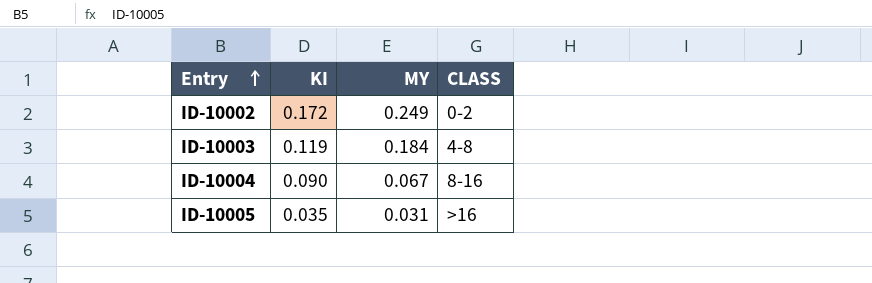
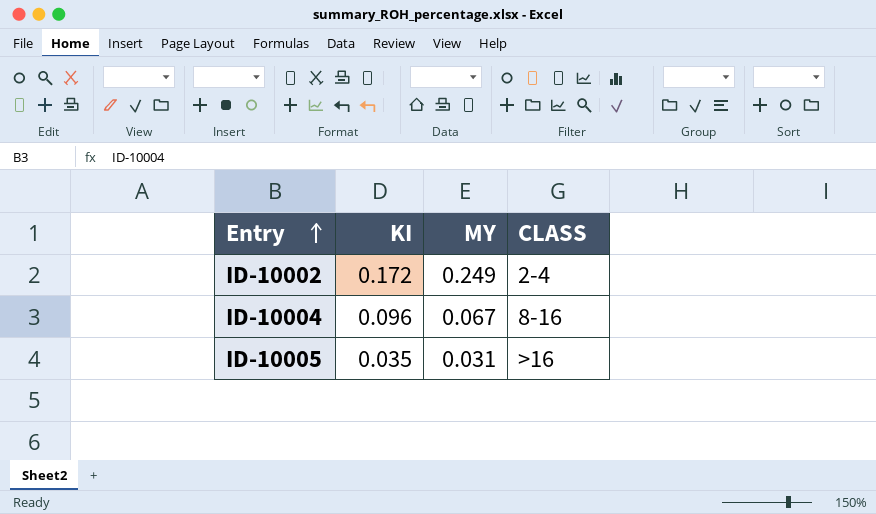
row ID-10003: 0.119 | 0.184 | 4-8 -> none
ID-10002 | CLASS: 0-2 -> 2-4
ID-10004 | KI: 0.090 -> 0.096

